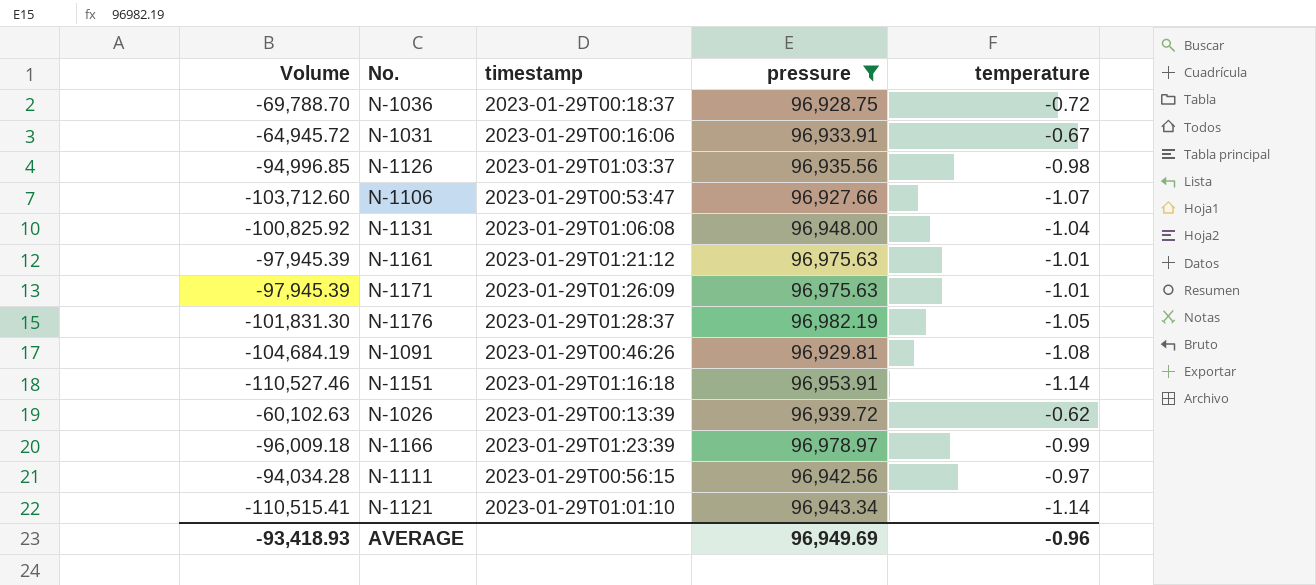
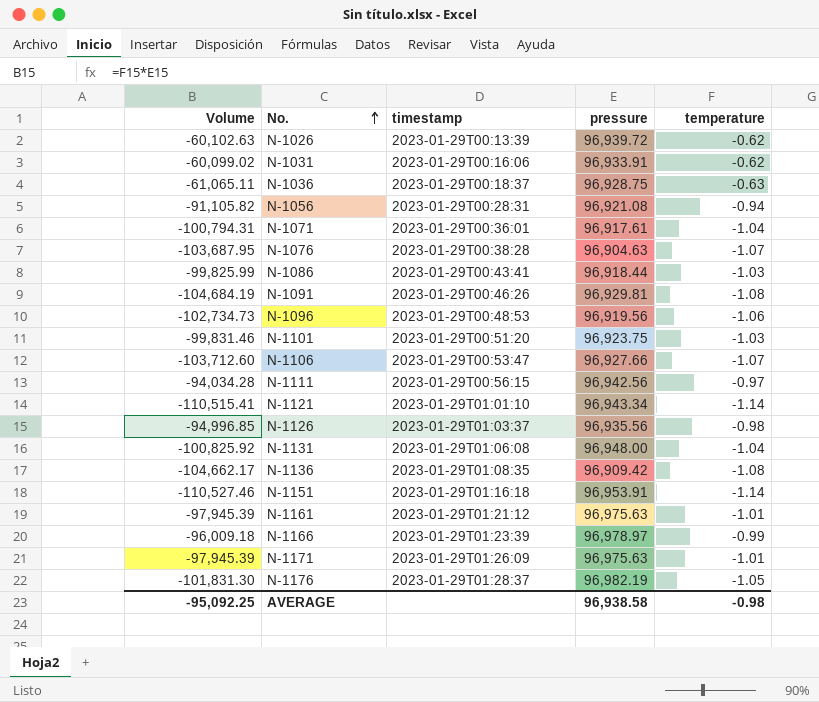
filter: pressure >= 96,927.66 -> none
row order: none -> No. ascending
N-1031 | Volume: -64,945.72 -> -60,099.02
N-1031 | temperature: -0.67 -> -0.62
N-1036 | Volume: -69,788.70 -> -61,065.11
N-1036 | temperature: -0.72 -> -0.63
AVERAGE | Volume: -93,418.93 -> -95,092.25
AVERAGE | pressure: 96,949.69 -> 96,938.58
AVERAGE | temperature: -0.96 -> -0.98

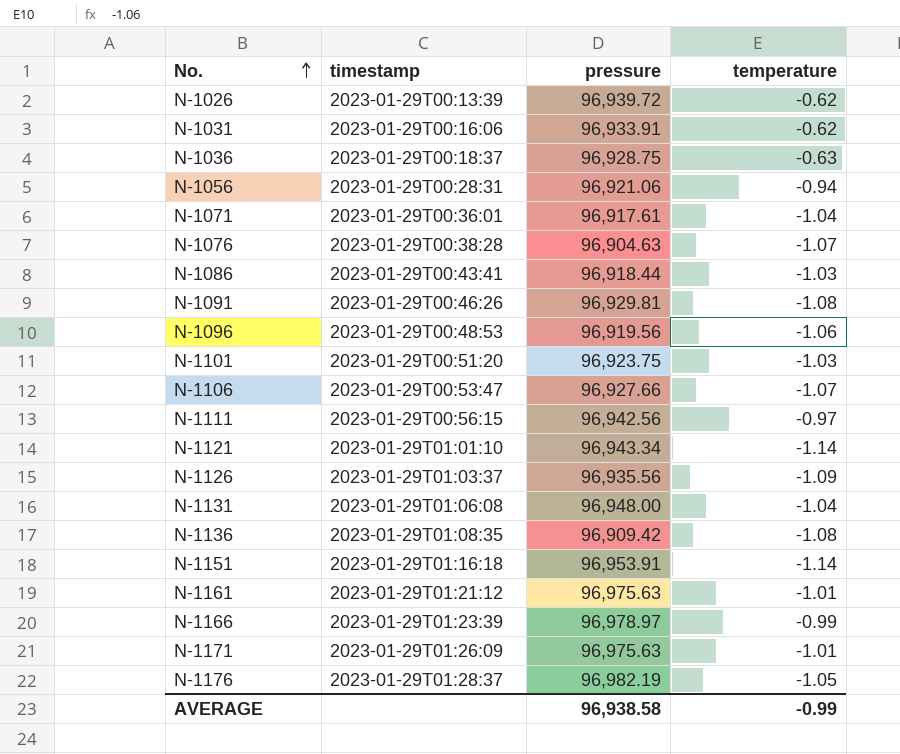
column Volume | formula: [pressure] * [temperature] -> none
N-1056 | pressure: 96,921.08 -> 96,921.06
N-1126 | temperature: -0.98 -> -1.09
AVERAGE | temperature: -0.98 -> -0.99

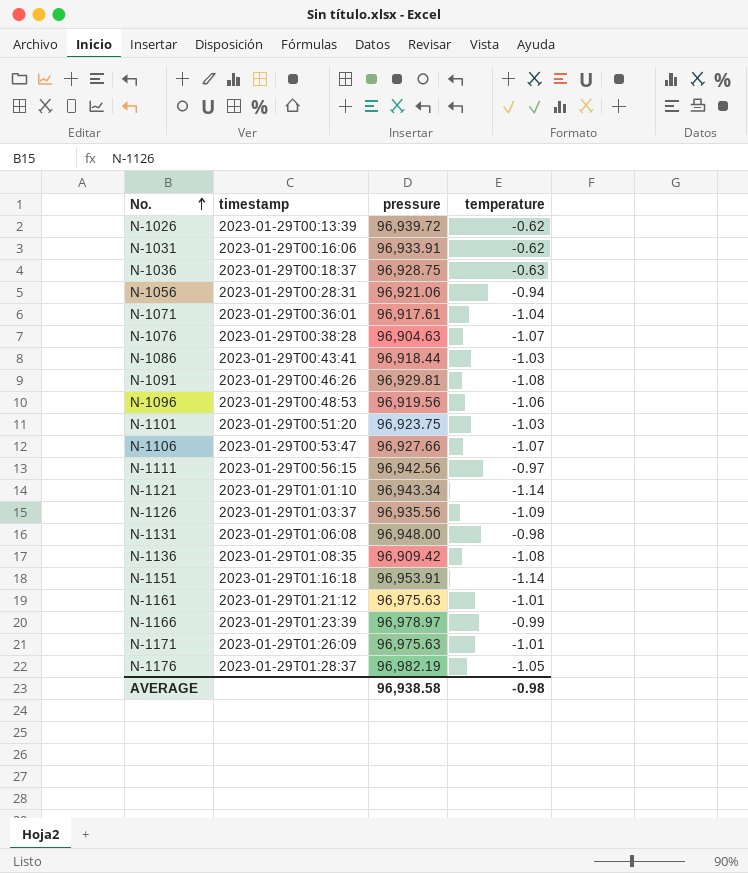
N-1131 | temperature: -1.04 -> -0.98
AVERAGE | temperature: -0.99 -> -0.98

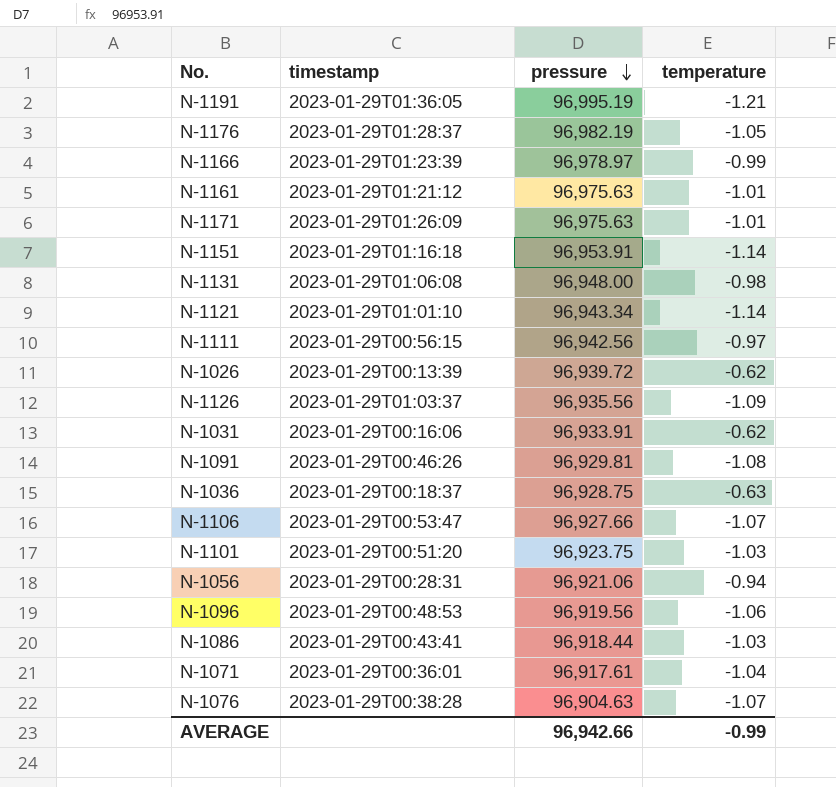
row order: No. ascending -> pressure descending
row N-1136: 2023-01-29T01:08:35 | 96,909.42 | -1.08 -> none
row N-1191: none -> 2023-01-29T01:36:05 | 96,995.19 | -1.21
AVERAGE | pressure: 96,938.58 -> 96,942.66
AVERAGE | temperature: -0.98 -> -0.99

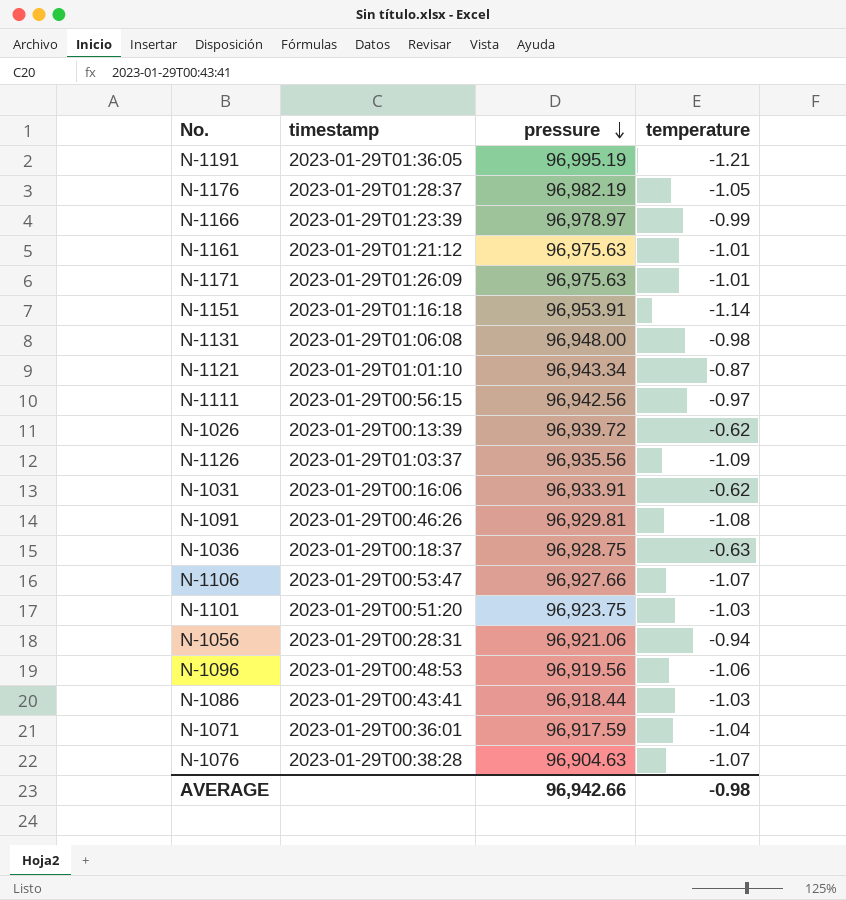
N-1121 | temperature: -1.14 -> -0.87
N-1071 | pressure: 96,917.61 -> 96,917.59
AVERAGE | temperature: -0.99 -> -0.98

